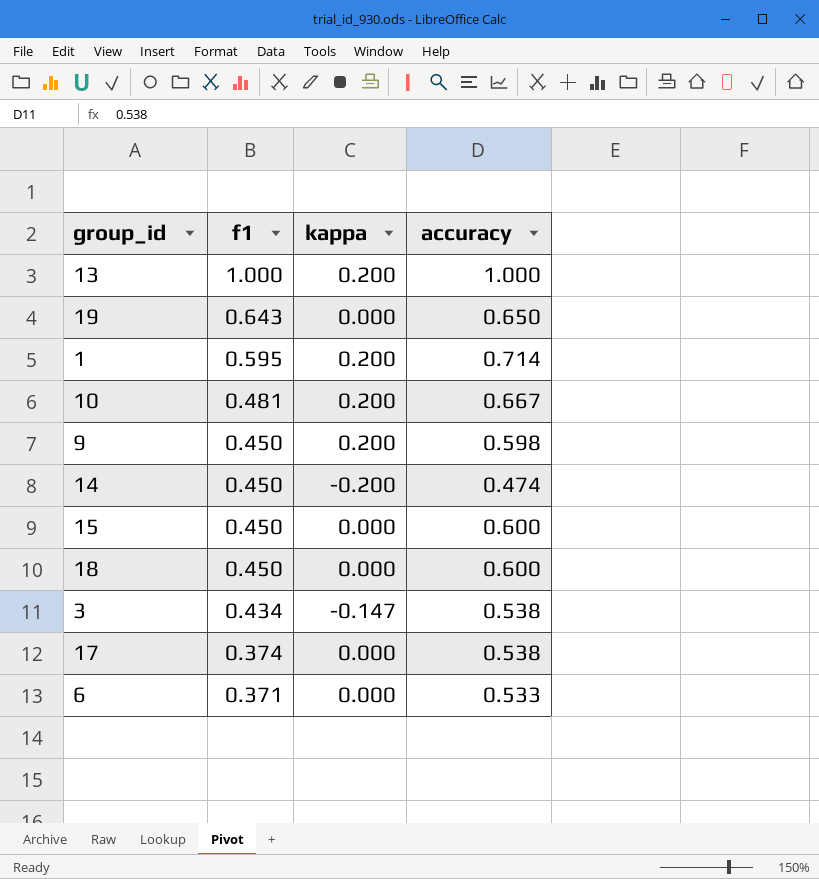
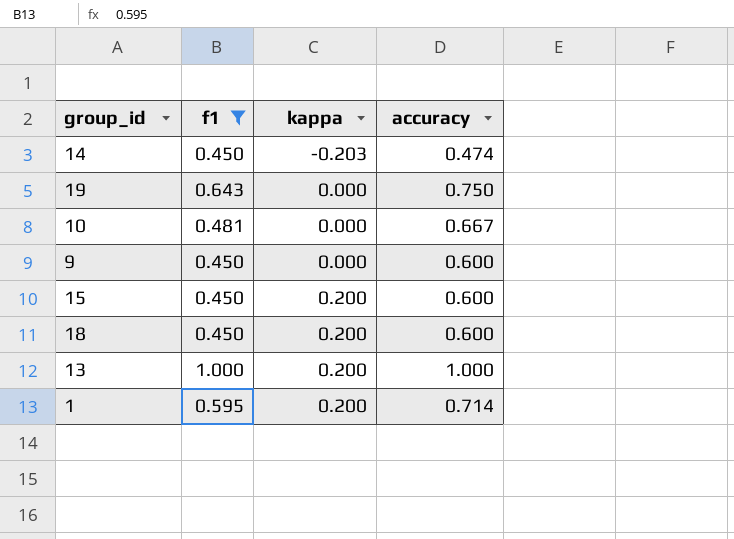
filter: none -> f1 >= 0.450
row order: f1 descending -> kappa ascending
14 | kappa: -0.200 -> -0.203
19 | accuracy: 0.650 -> 0.750
10 | kappa: 0.200 -> 0.000
9 | kappa: 0.200 -> 0.000
9 | accuracy: 0.598 -> 0.600
15 | kappa: 0.000 -> 0.200
18 | kappa: 0.000 -> 0.200

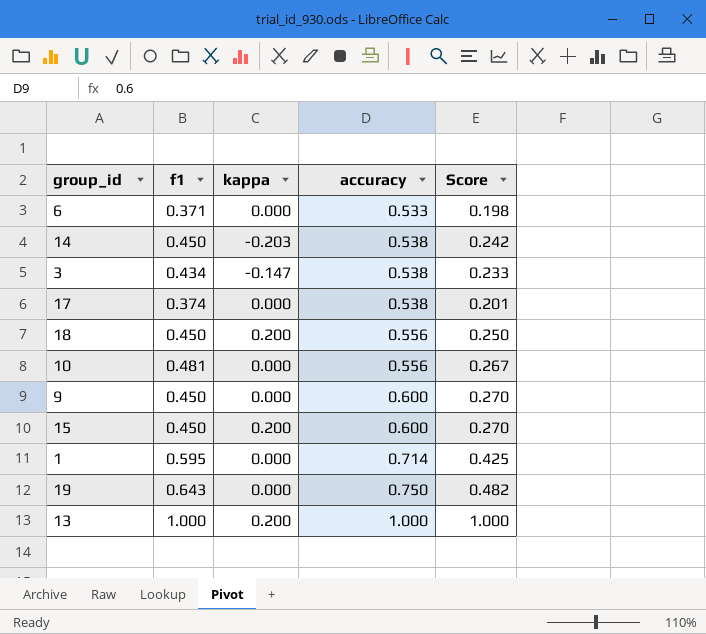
filter: f1 >= 0.450 -> none
row order: kappa ascending -> accuracy ascending
column Score | formula: none -> [f1] * [accuracy]
14 | accuracy: 0.474 -> 0.538
18 | accuracy: 0.600 -> 0.556
10 | accuracy: 0.667 -> 0.556
1 | kappa: 0.200 -> 0.000

